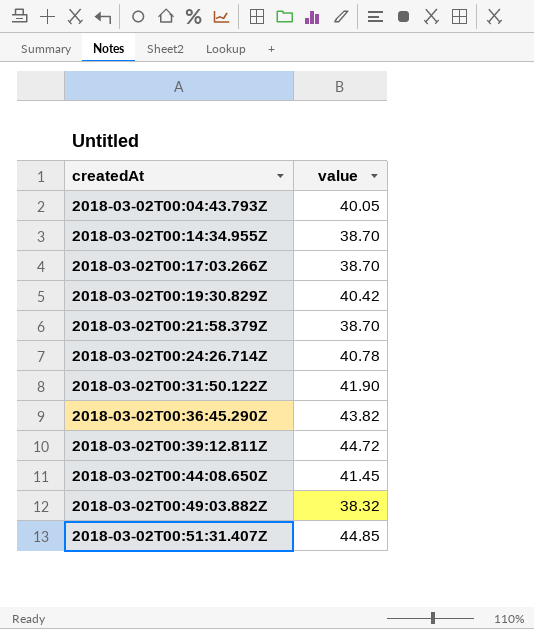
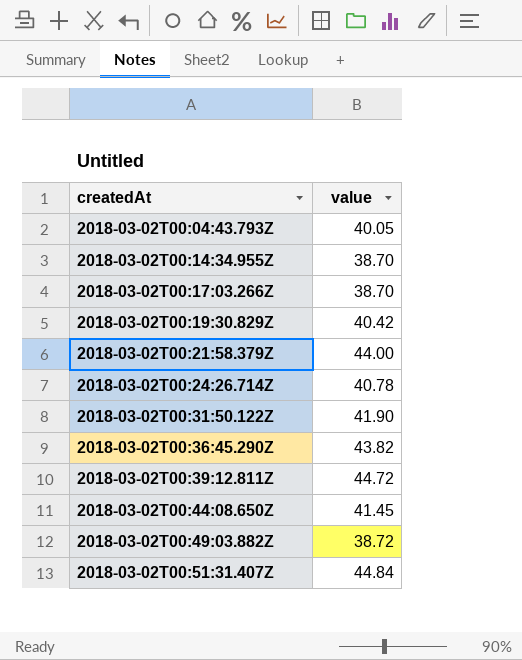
2018-03-02T00:21:58.379Z | value: 38.70 -> 44.00
2018-03-02T00:49:03.882Z | value: 38.32 -> 38.72
2018-03-02T00:51:31.407Z | value: 44.85 -> 44.84

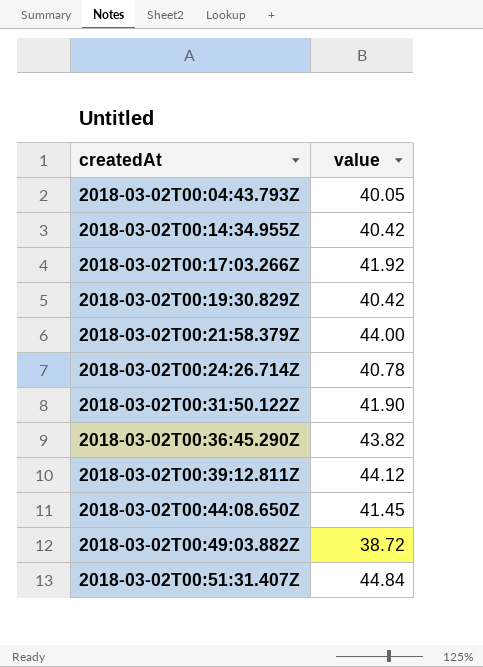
2018-03-02T00:14:34.955Z | value: 38.70 -> 40.42
2018-03-02T00:17:03.266Z | value: 38.70 -> 41.92
2018-03-02T00:39:12.811Z | value: 44.72 -> 44.12

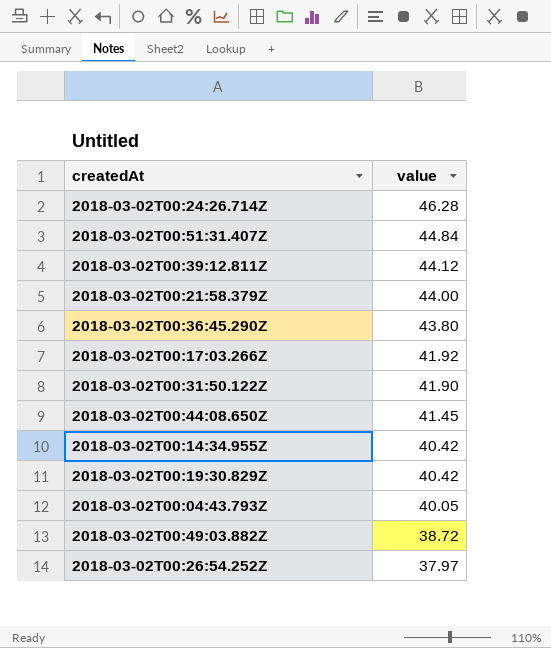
row order: createdAt ascending -> value descending
2018-03-02T00:24:26.714Z | value: 40.78 -> 46.28
2018-03-02T00:36:45.290Z | value: 43.82 -> 43.80
row 2018-03-02T00:26:54.252Z: none -> 37.97

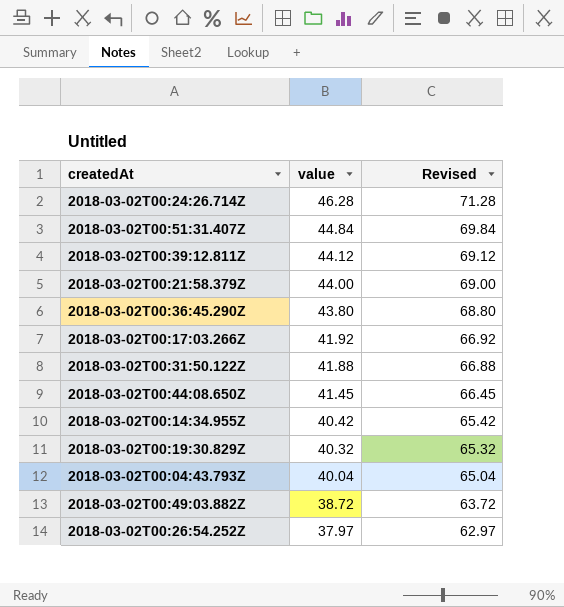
column Revised | formula: none -> [value] + 25
2018-03-02T00:31:50.122Z | value: 41.90 -> 41.88
2018-03-02T00:19:30.829Z | value: 40.42 -> 40.32
2018-03-02T00:04:43.793Z | value: 40.05 -> 40.04

